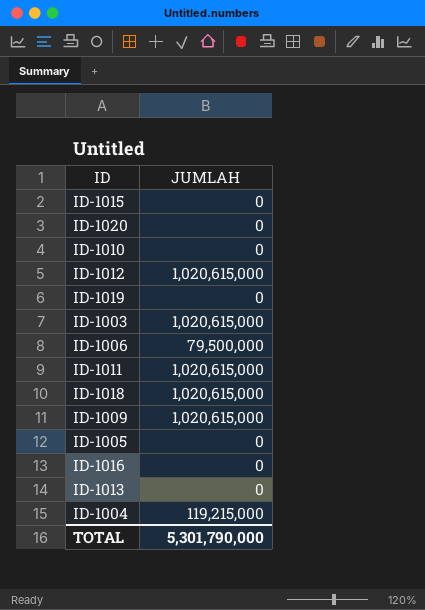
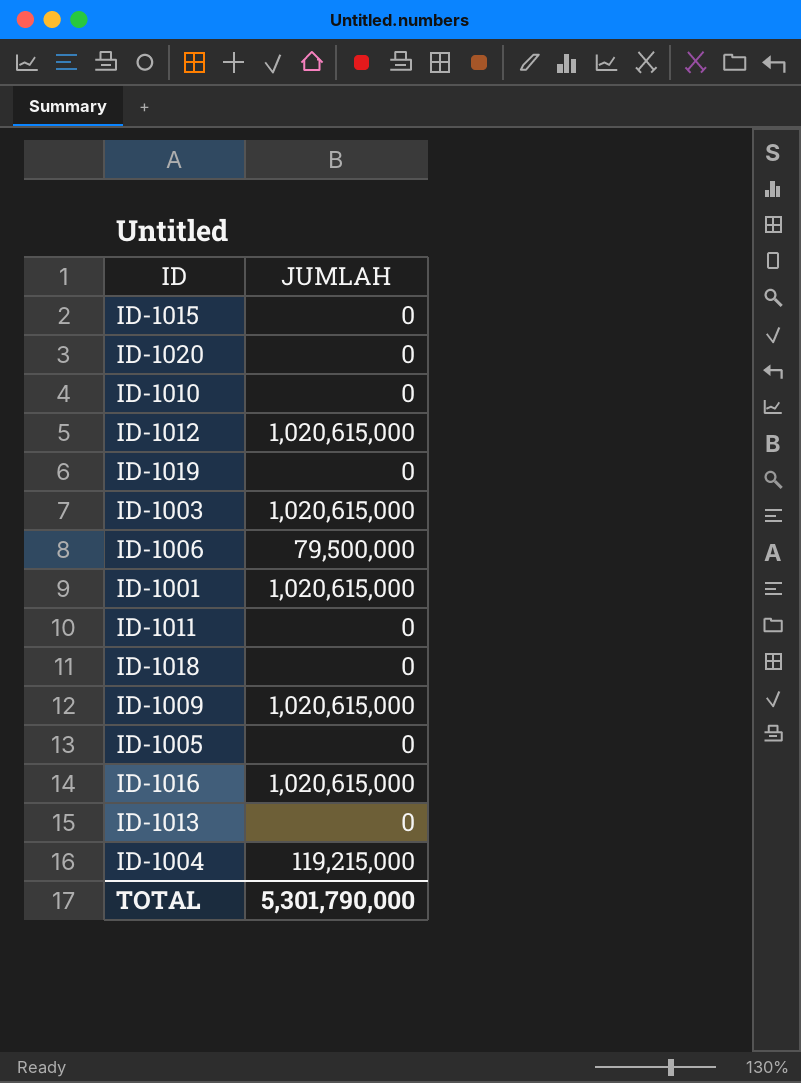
row ID-1001: none -> 1,020,615,000
ID-1011 | JUMLAH: 1,020,615,000 -> 0
ID-1018 | JUMLAH: 1,020,615,000 -> 0
ID-1016 | JUMLAH: 0 -> 1,020,615,000

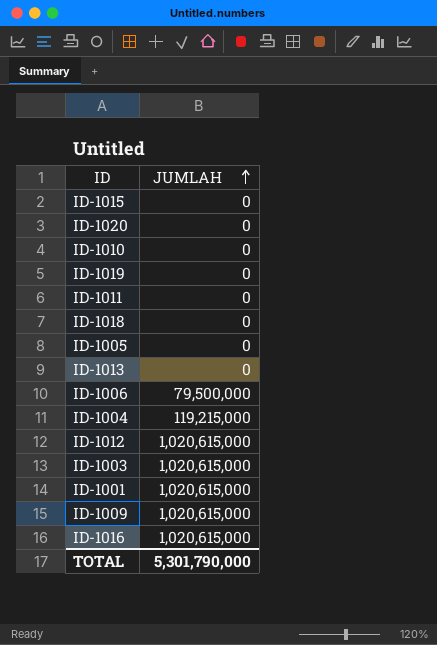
row order: none -> JUMLAH ascending

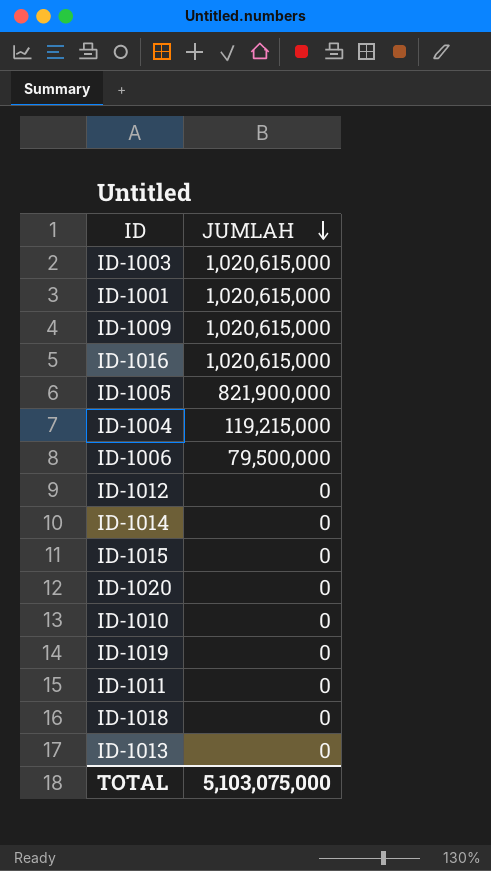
row order: JUMLAH ascending -> JUMLAH descending
ID-1005 | JUMLAH: 0 -> 821,900,000
ID-1012 | JUMLAH: 1,020,615,000 -> 0
row ID-1014: none -> 0
TOTAL | JUMLAH: 5,301,790,000 -> 5,103,075,000

